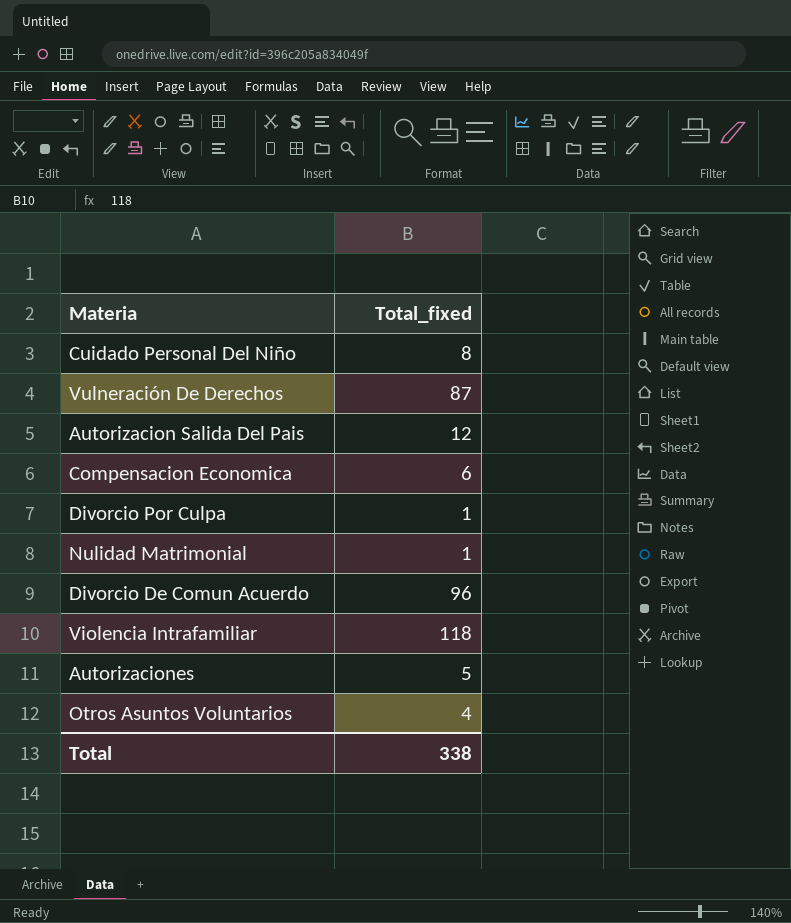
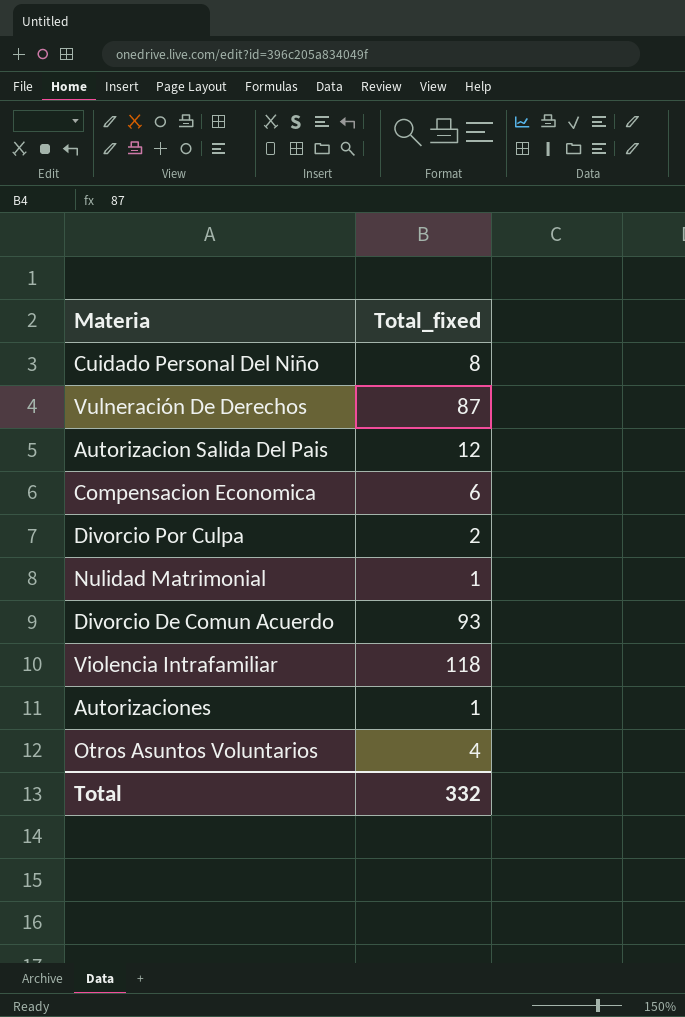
Divorcio Por Culpa | Total_fixed: 1 -> 2
Divorcio De Comun Acuerdo | Total_fixed: 96 -> 93
Autorizaciones | Total_fixed: 5 -> 1
Total | Total_fixed: 338 -> 332

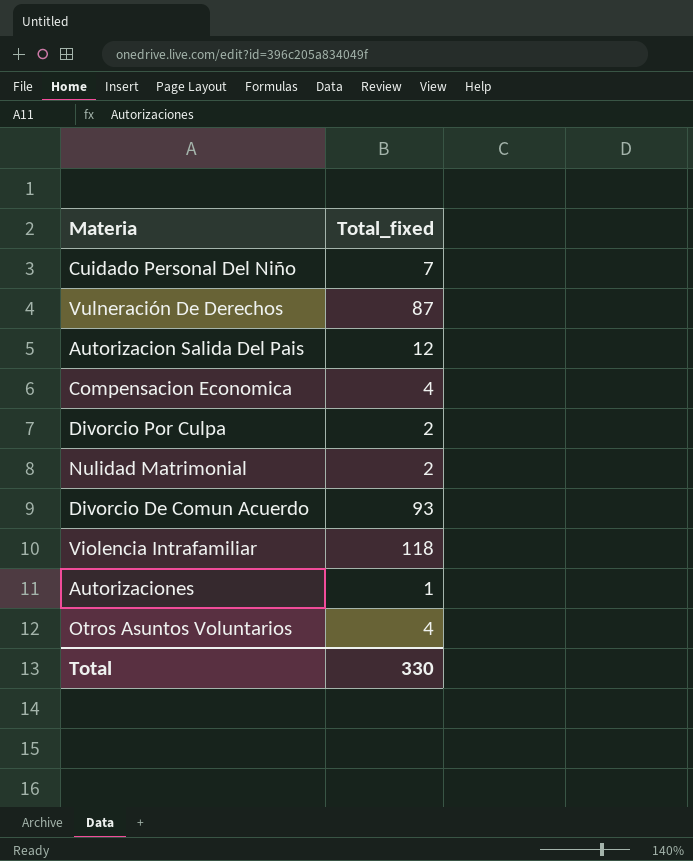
Cuidado Personal Del Niño | Total_fixed: 8 -> 7
Compensacion Economica | Total_fixed: 6 -> 4
Nulidad Matrimonial | Total_fixed: 1 -> 2
Total | Total_fixed: 332 -> 330

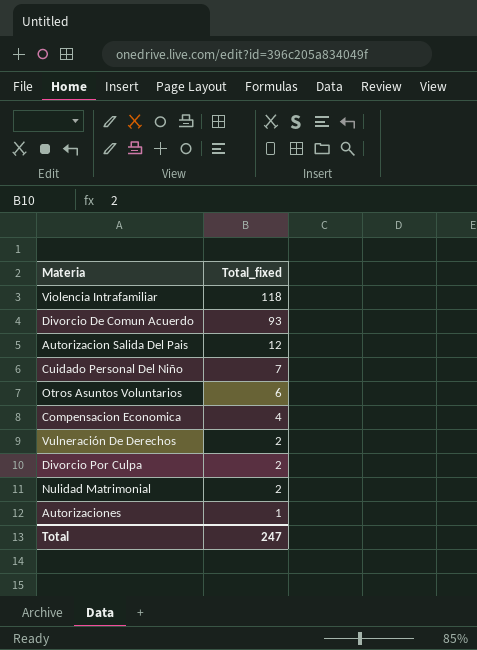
row order: none -> Total_fixed descending
Otros Asuntos Voluntarios | Total_fixed: 4 -> 6
Vulneración De Derechos | Total_fixed: 87 -> 2
Total | Total_fixed: 330 -> 247

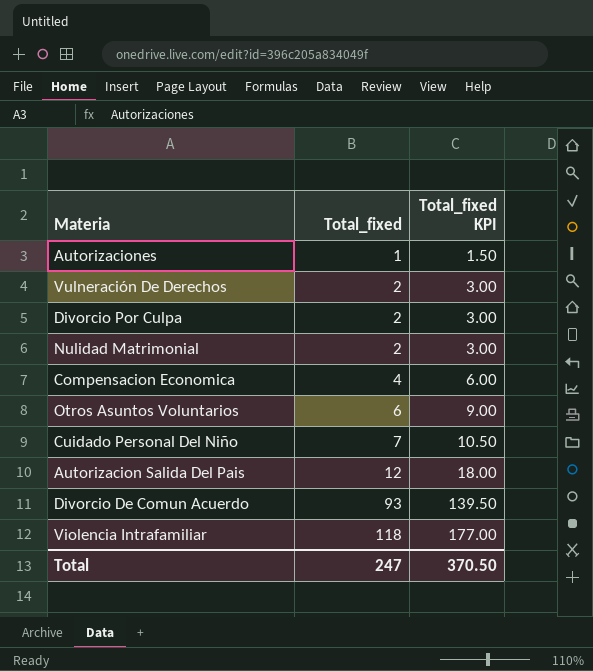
row order: Total_fixed descending -> Total_fixed ascending
column Total_fixed KPI | formula: none -> [Total_fixed] * 1.5

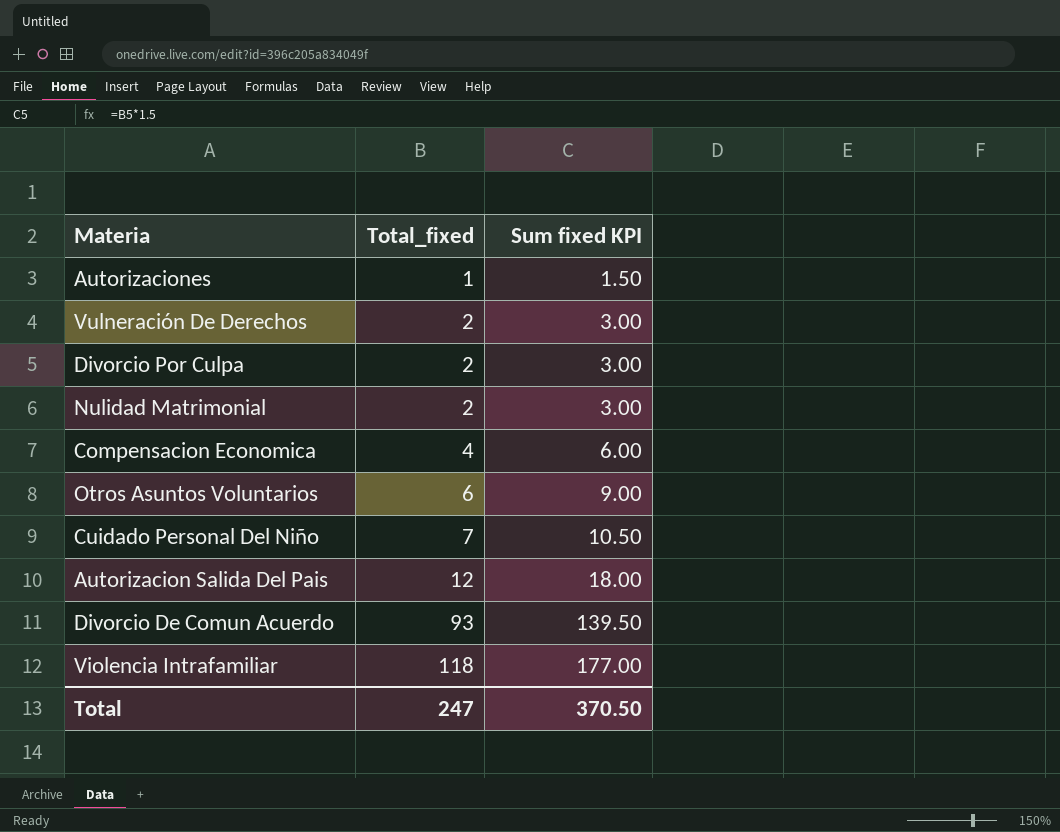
column name: Total_fixed KPI -> Sum fixed KPI

